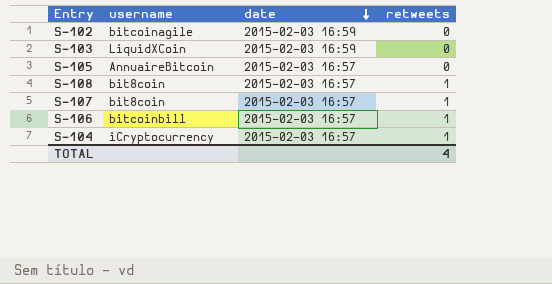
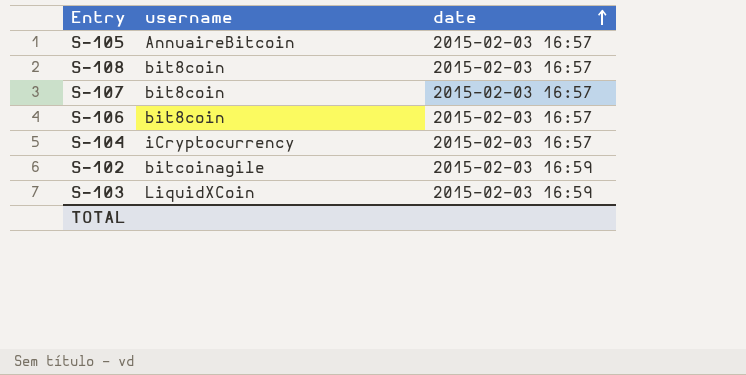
row order: date descending -> date ascending
column retweets | position: 4 -> none
S-106 | username: bitcoinbill -> bit8coin

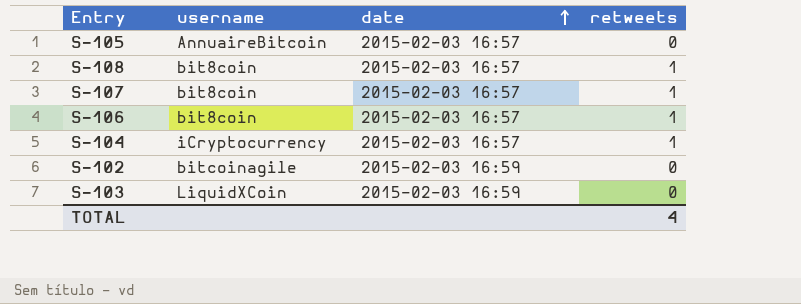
column retweets | position: none -> 4

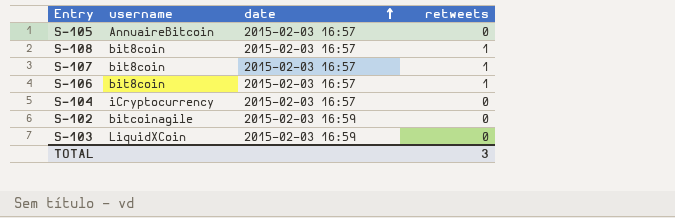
S-104 | retweets: 1 -> 0
TOTAL | retweets: 4 -> 3

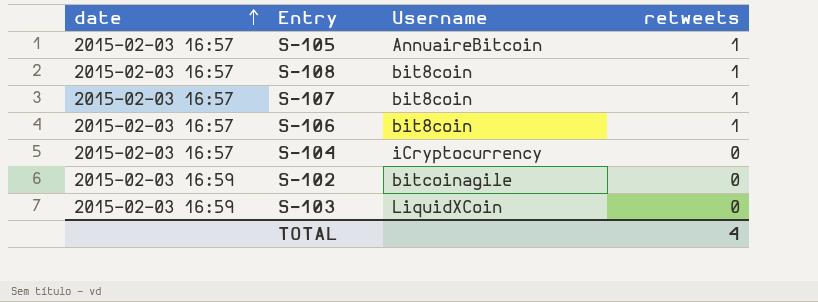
column date | position: 3 -> 1
column name: username -> Username
S-105 | retweets: 0 -> 1
TOTAL | retweets: 3 -> 4

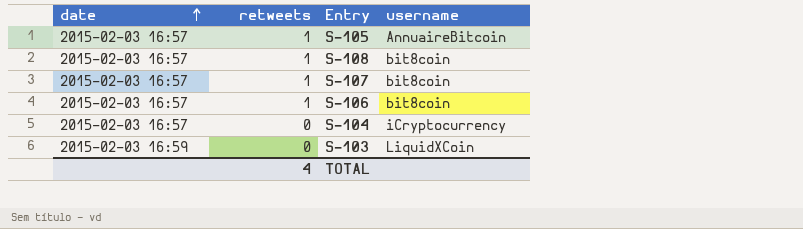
column retweets | position: 4 -> 2
column name: Username -> username
row S-102: 2015-02-03 16:59 | bitcoinagile | 0 -> none

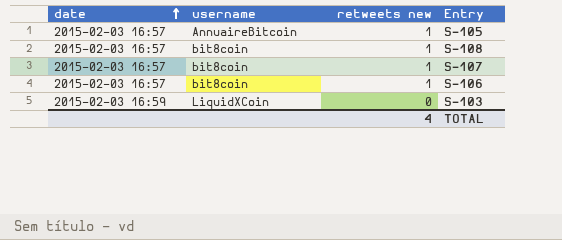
column username | position: 4 -> 2
column name: retweets -> retweets new
row S-104: 2015-02-03 16:57 | 0 | iCryptocurrency -> none

